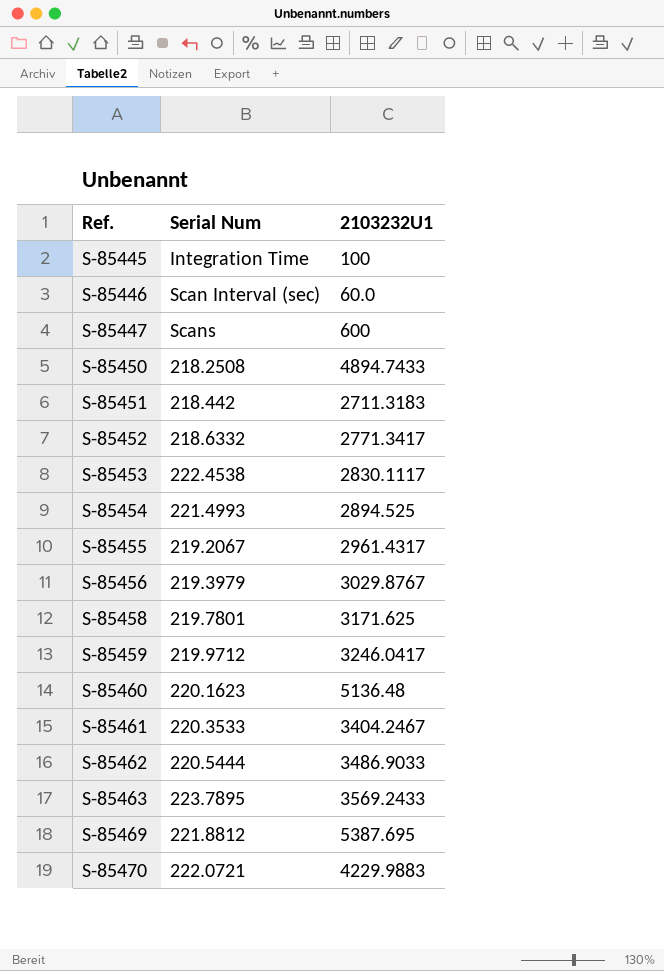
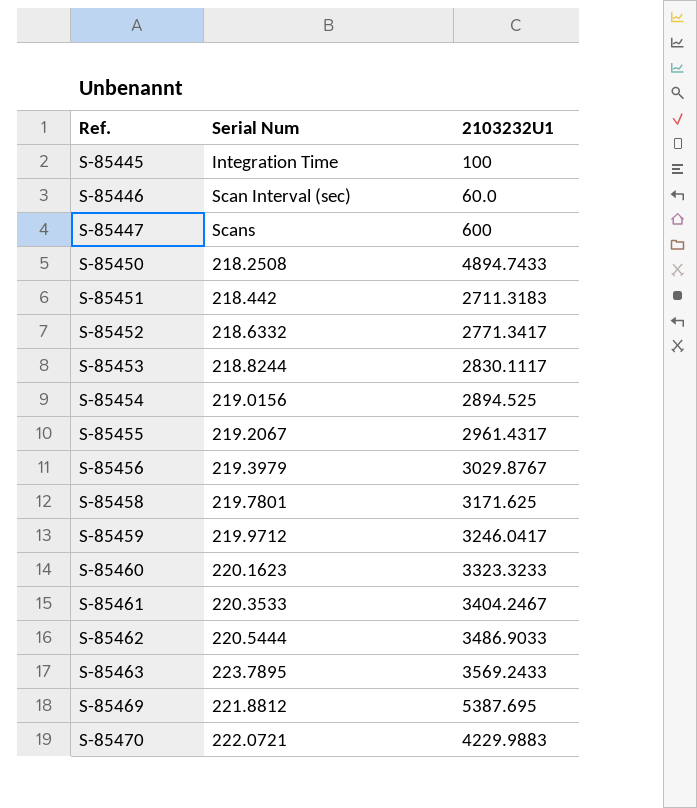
S-85453 | Serial Num: 222.4538 -> 218.8244
S-85454 | Serial Num: 221.4993 -> 219.0156
S-85460 | 2103232U1: 5136.48 -> 3323.3233

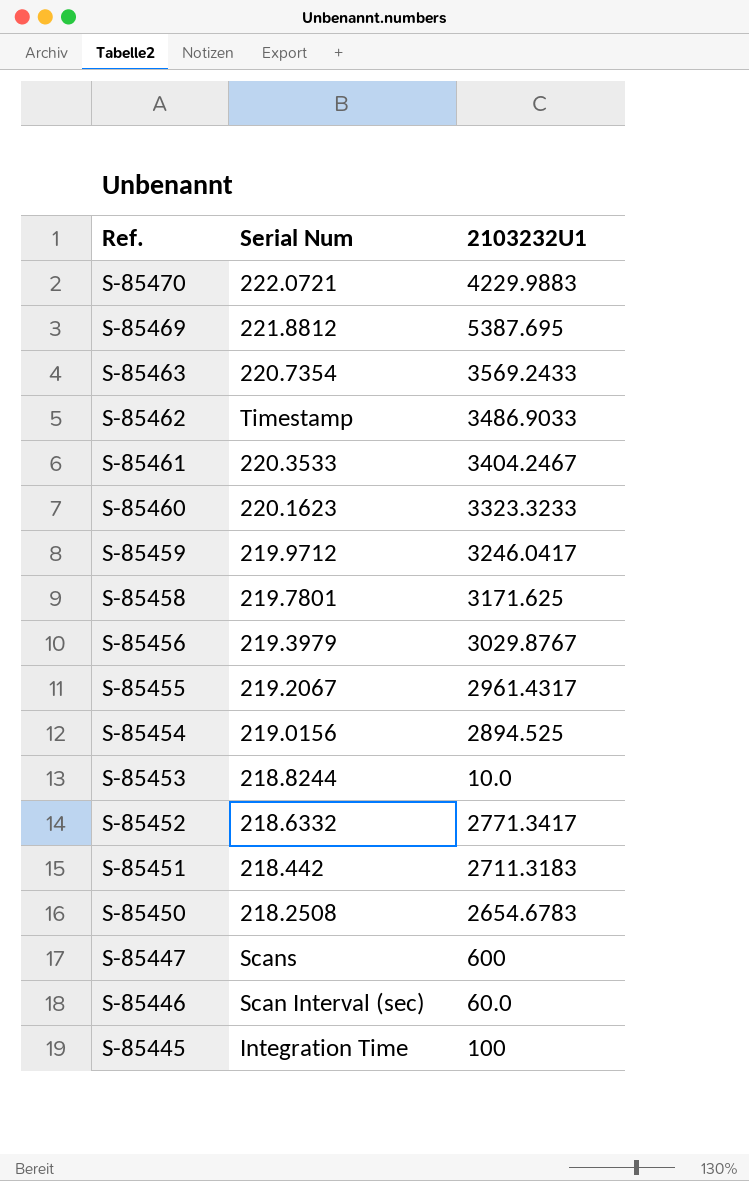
row order: Ref. ascending -> Ref. descending
S-85463 | Serial Num: 223.7895 -> 220.7354
S-85462 | Serial Num: 220.5444 -> Timestamp
S-85453 | 2103232U1: 2830.1117 -> 10.0
S-85450 | 2103232U1: 4894.7433 -> 2654.6783

